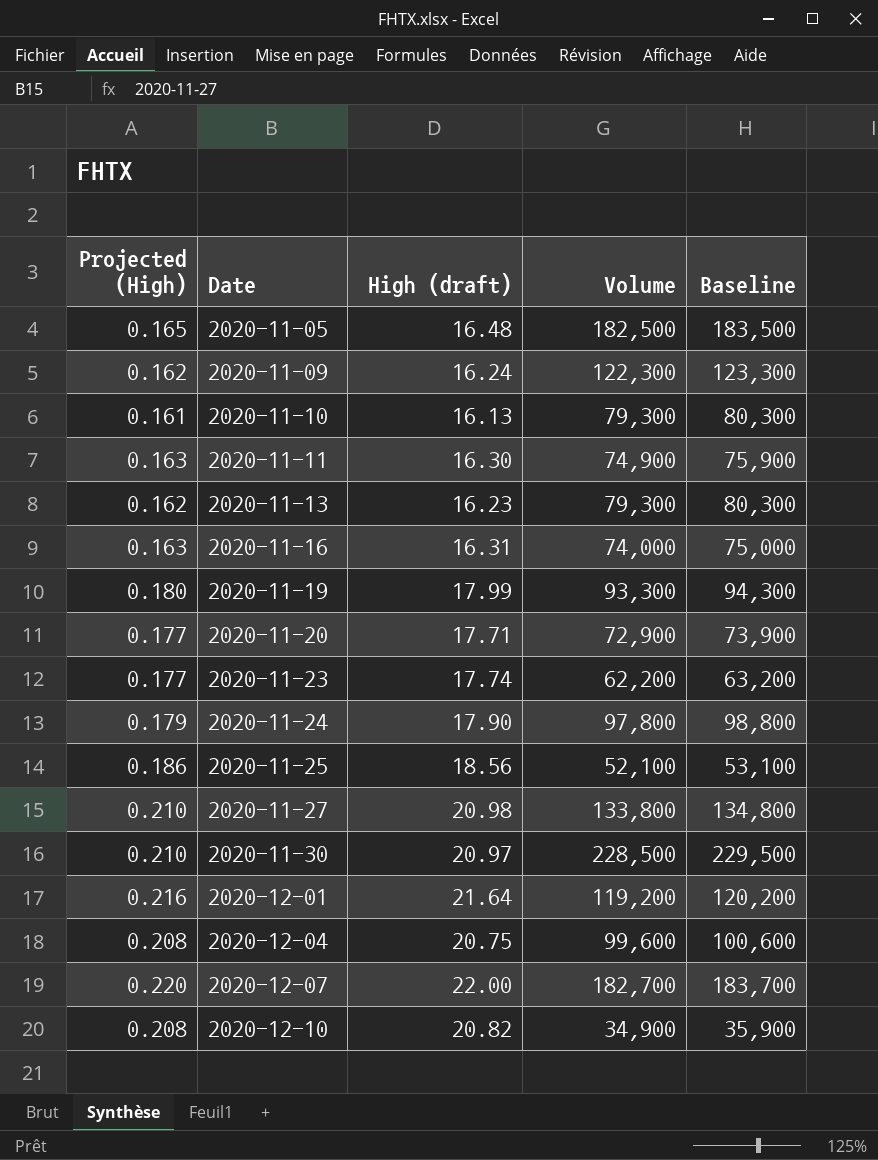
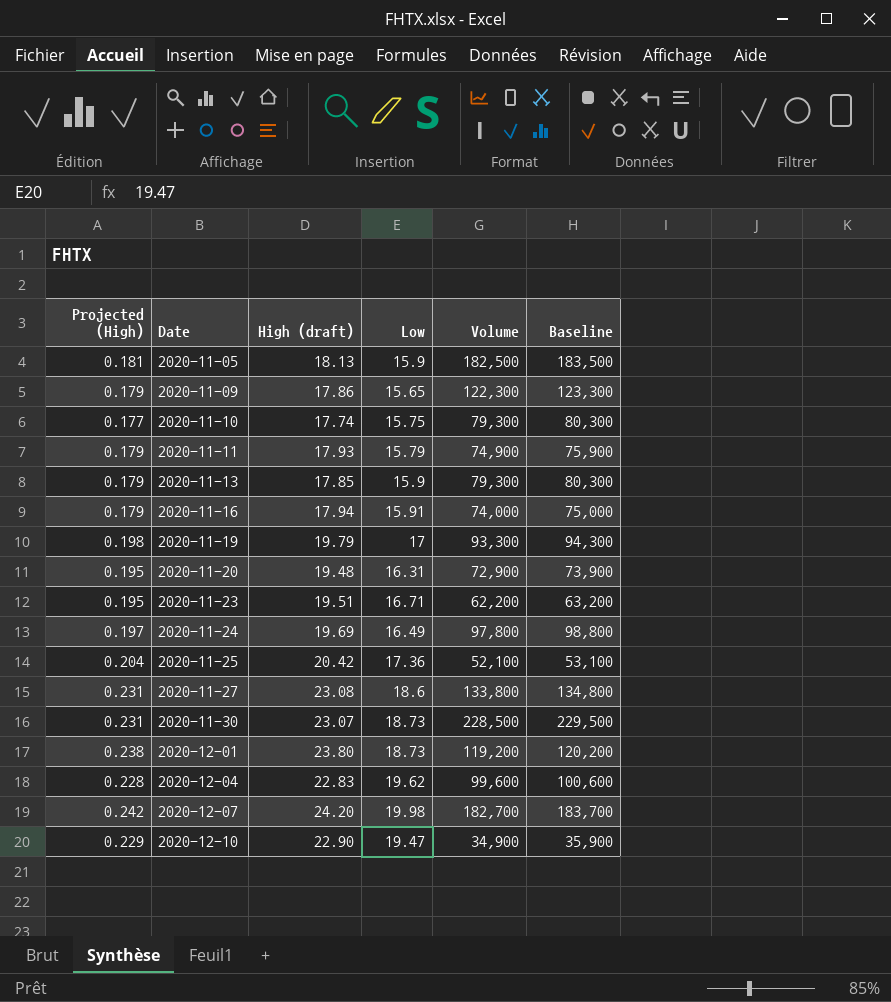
column Low | position: none -> 4
2020-11-05 | Projected (High): 0.165 -> 0.181
2020-11-05 | High (draft): 16.48 -> 18.13
2020-11-09 | Projected (High): 0.162 -> 0.179
2020-11-09 | High (draft): 16.24 -> 17.86
2020-11-10 | Projected (High): 0.161 -> 0.177
2020-11-10 | High (draft): 16.13 -> 17.74
2020-11-11 | Projected (High): 0.163 -> 0.179
2020-11-11 | High (draft): 16.30 -> 17.93
2020-11-13 | Projected (High): 0.162 -> 0.179
2020-11-13 | High (draft): 16.23 -> 17.85
2020-11-16 | Projected (High): 0.163 -> 0.179
2020-11-16 | High (draft): 16.31 -> 17.94
2020-11-19 | Projected (High): 0.180 -> 0.198
2020-11-19 | High (draft): 17.99 -> 19.79
2020-11-20 | Projected (High): 0.177 -> 0.195
2020-11-20 | High (draft): 17.71 -> 19.48
2020-11-23 | Projected (High): 0.177 -> 0.195
2020-11-23 | High (draft): 17.74 -> 19.51
2020-11-24 | Projected (High): 0.179 -> 0.197
2020-11-24 | High (draft): 17.90 -> 19.69
2020-11-25 | Projected (High): 0.186 -> 0.204
2020-11-25 | High (draft): 18.56 -> 20.42
2020-11-27 | Projected (High): 0.210 -> 0.231
2020-11-27 | High (draft): 20.98 -> 23.08
2020-11-30 | Projected (High): 0.210 -> 0.231
2020-11-30 | High (draft): 20.97 -> 23.07
2020-12-01 | Projected (High): 0.216 -> 0.238
2020-12-01 | High (draft): 21.64 -> 23.80
2020-12-04 | Projected (High): 0.208 -> 0.228
2020-12-04 | High (draft): 20.75 -> 22.83
2020-12-07 | Projected (High): 0.220 -> 0.242
2020-12-07 | High (draft): 22.00 -> 24.20
2020-12-10 | Projected (High): 0.208 -> 0.229
2020-12-10 | High (draft): 20.82 -> 22.90

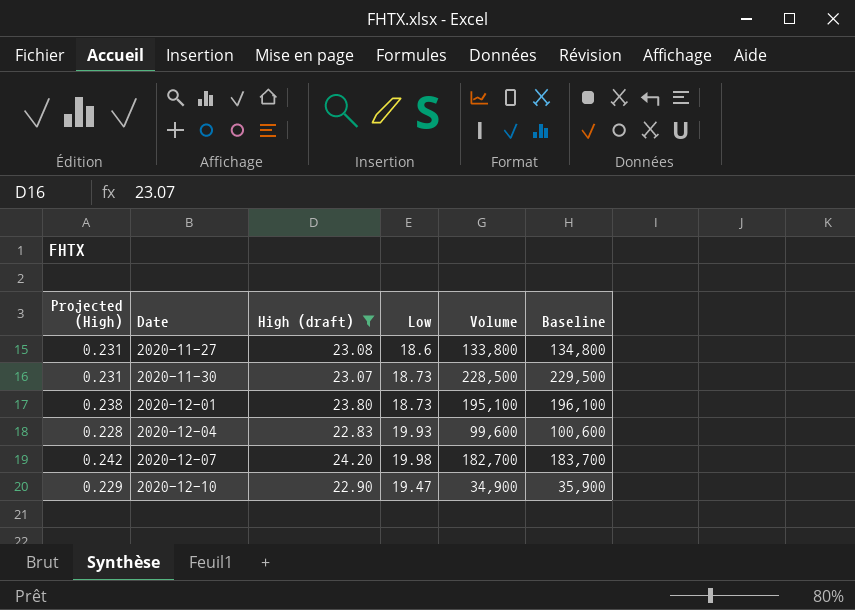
filter: none -> High (draft) >= 22.83
2020-12-01 | Volume: 119,200 -> 195,100
2020-12-01 | Baseline: 120,200 -> 196,100
2020-12-04 | Low: 19.62 -> 19.93

